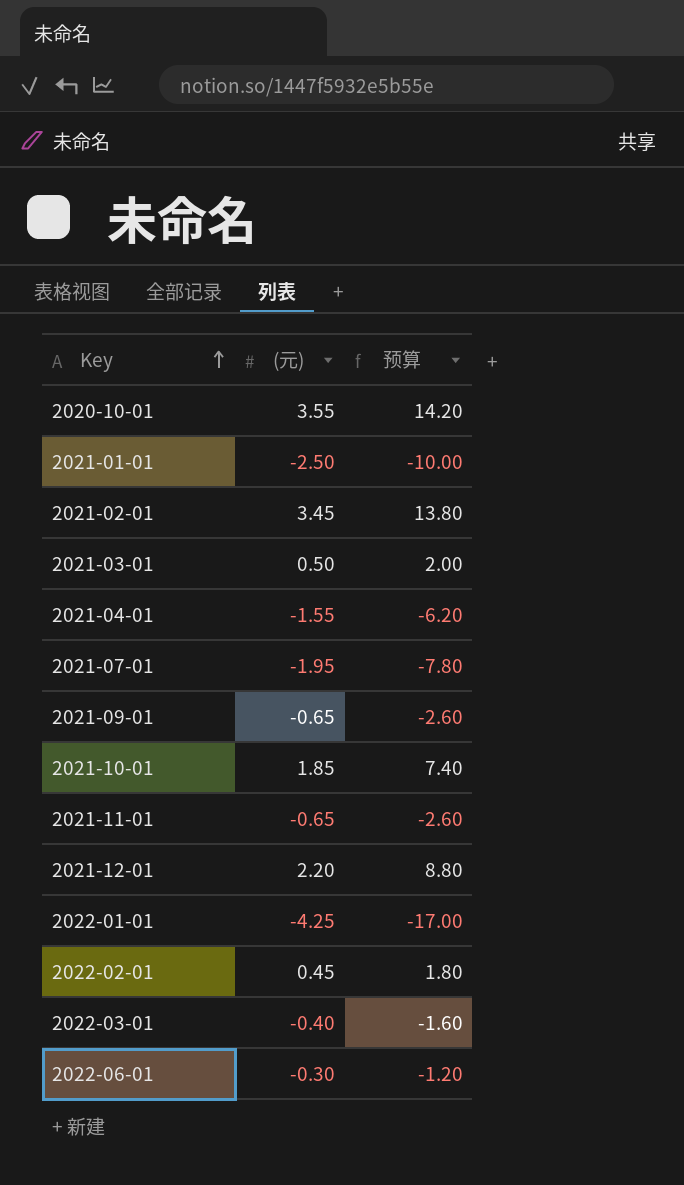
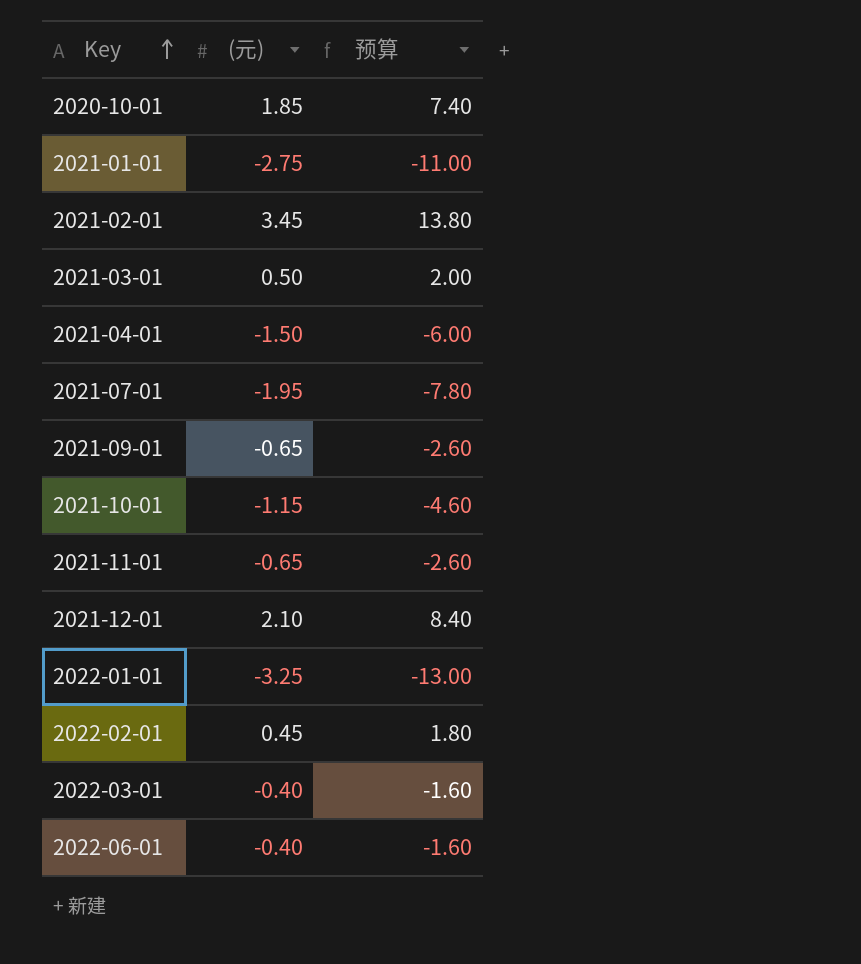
2020-10-01 | (元): 3.55 -> 1.85
2020-10-01 | 预算: 14.20 -> 7.40
2021-01-01 | (元): -2.50 -> -2.75
2021-01-01 | 预算: -10.00 -> -11.00
2021-04-01 | (元): -1.55 -> -1.50
2021-04-01 | 预算: -6.20 -> -6.00
2021-10-01 | (元): 1.85 -> -1.15
2021-10-01 | 预算: 7.40 -> -4.60
2021-12-01 | (元): 2.20 -> 2.10
2021-12-01 | 预算: 8.80 -> 8.40
2022-01-01 | (元): -4.25 -> -3.25
2022-01-01 | 预算: -17.00 -> -13.00
2022-06-01 | (元): -0.30 -> -0.40
2022-06-01 | 预算: -1.20 -> -1.60

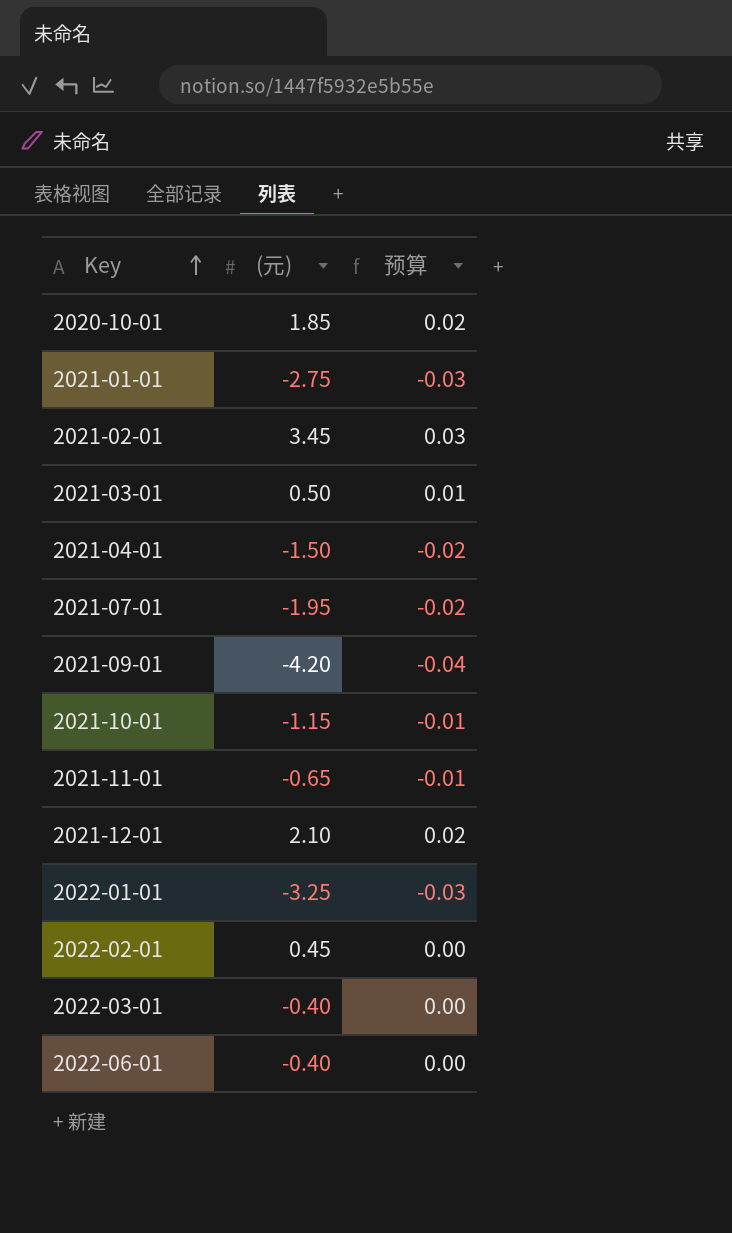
column 预算 | formula: [(元)] * 4 -> [(元)] * 0.01
2021-09-01 | (元): -0.65 -> -4.20

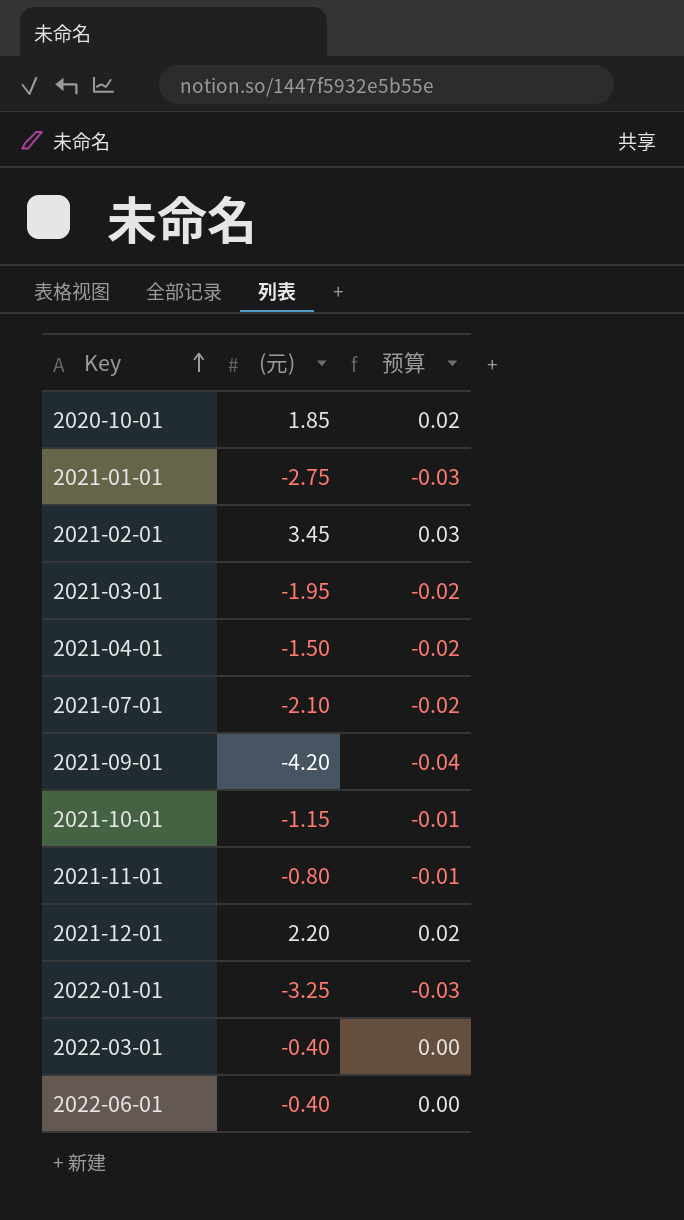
row 2022-02-01: 0.45 | 0.00 -> none
2021-03-01 | (元): 0.50 -> -1.95
2021-03-01 | 预算: 0.01 -> -0.02
2021-07-01 | (元): -1.95 -> -2.10
2021-11-01 | (元): -0.65 -> -0.80
2021-12-01 | (元): 2.10 -> 2.20

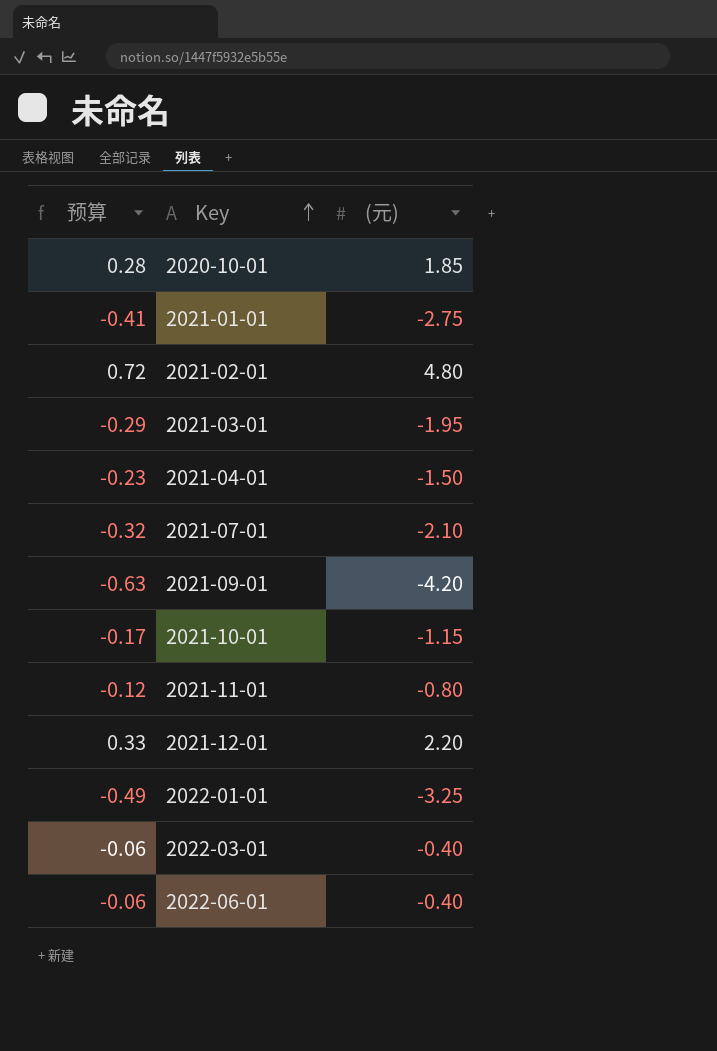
column 预算 | formula: [(元)] * 0.01 -> [(元)] * 0.15
column 预算 | position: 3 -> 1
2021-02-01 | (元): 3.45 -> 4.80

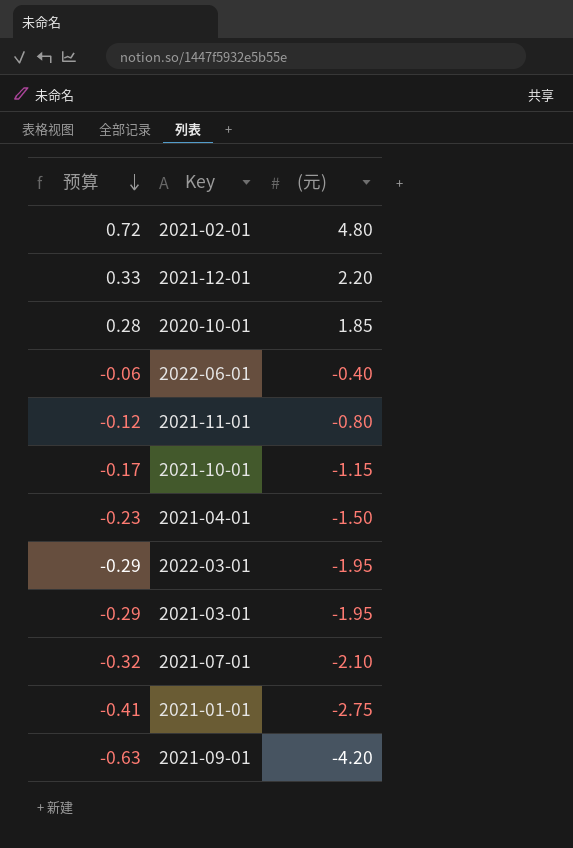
row order: Key ascending -> 预算 descending
row 2022-01-01: -0.49 | -3.25 -> none
2022-03-01 | 预算: -0.06 -> -0.29
2022-03-01 | (元): -0.40 -> -1.95

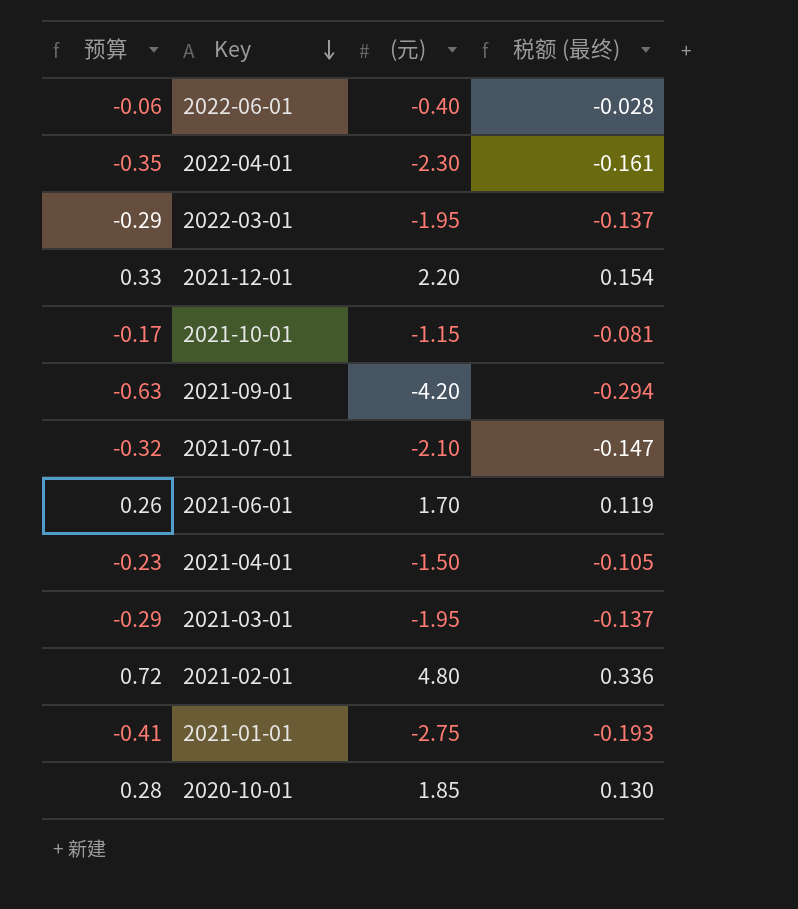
row order: 预算 descending -> Key descending
column 税额 (最终) | formula: none -> [(元)] * 0.07
row 2021-11-01: -0.12 | -0.80 -> none
row 2022-04-01: none -> -0.35 | -2.30 | -0.161
row 2021-06-01: none -> 0.26 | 1.70 | 0.119

